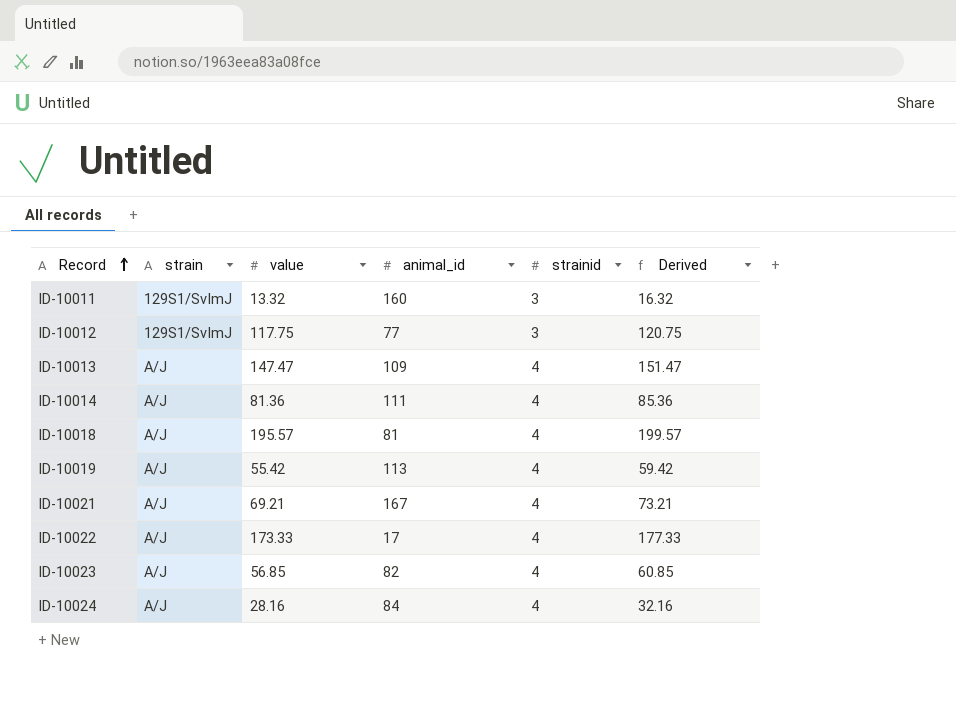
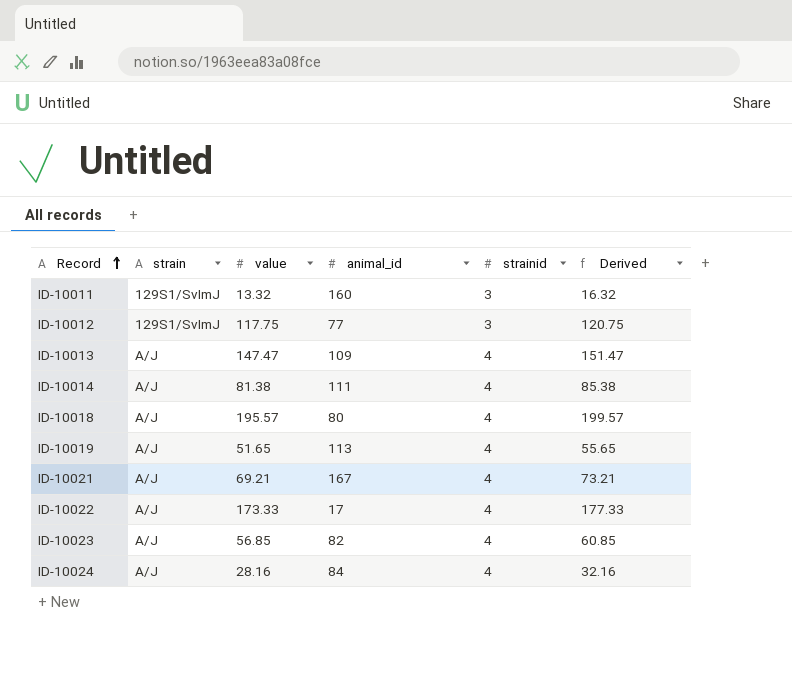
ID-10014 | value: 81.36 -> 81.38
ID-10014 | Derived: 85.36 -> 85.38
ID-10018 | animal_id: 81 -> 80
ID-10019 | value: 55.42 -> 51.65
ID-10019 | Derived: 59.42 -> 55.65

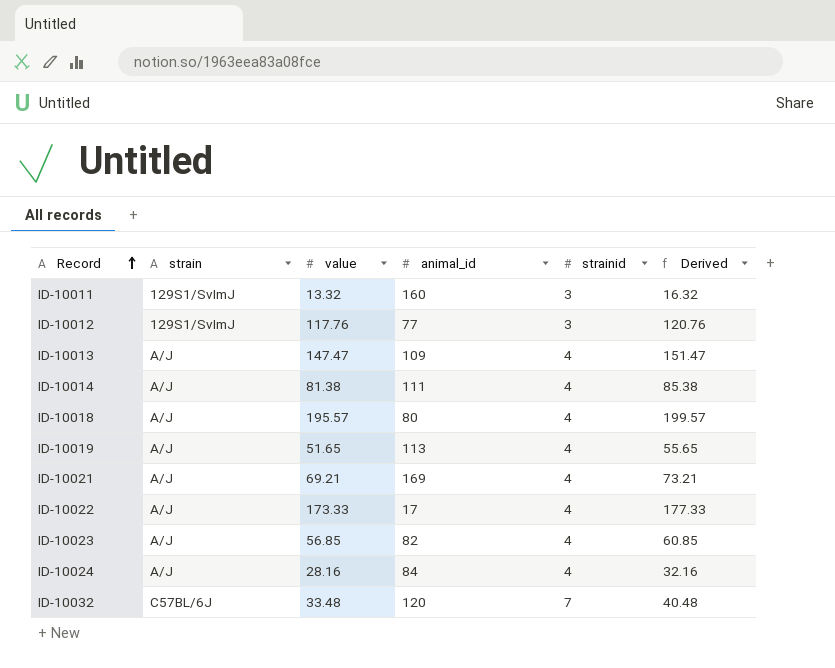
ID-10012 | value: 117.75 -> 117.76
ID-10012 | Derived: 120.75 -> 120.76
ID-10021 | animal_id: 167 -> 169
row ID-10032: none -> C57BL/6J | 33.48 | 120 | 7 | 40.48

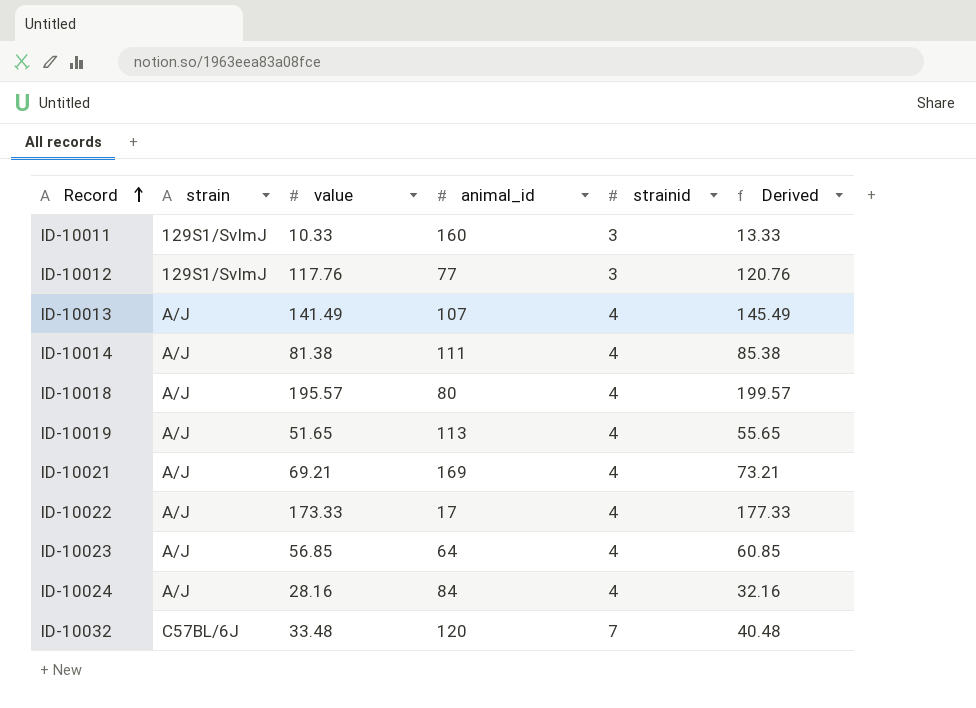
ID-10011 | value: 13.32 -> 10.33
ID-10011 | Derived: 16.32 -> 13.33
ID-10013 | value: 147.47 -> 141.49
ID-10013 | animal_id: 109 -> 107
ID-10013 | Derived: 151.47 -> 145.49
ID-10023 | animal_id: 82 -> 64

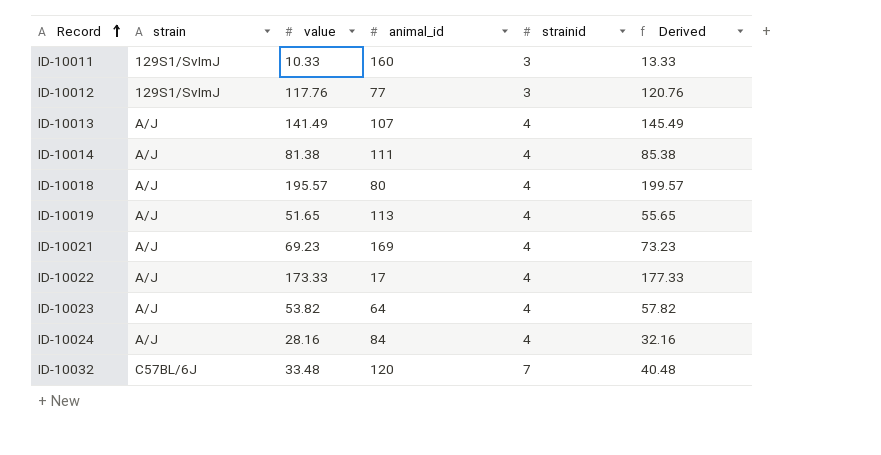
ID-10021 | value: 69.21 -> 69.23
ID-10021 | Derived: 73.21 -> 73.23
ID-10023 | value: 56.85 -> 53.82
ID-10023 | Derived: 60.85 -> 57.82

